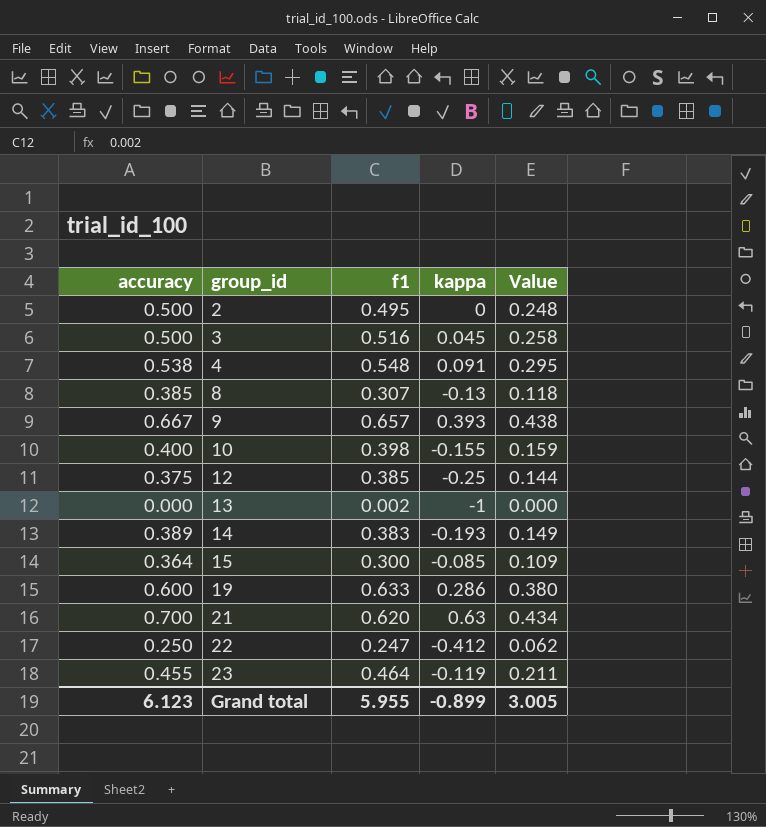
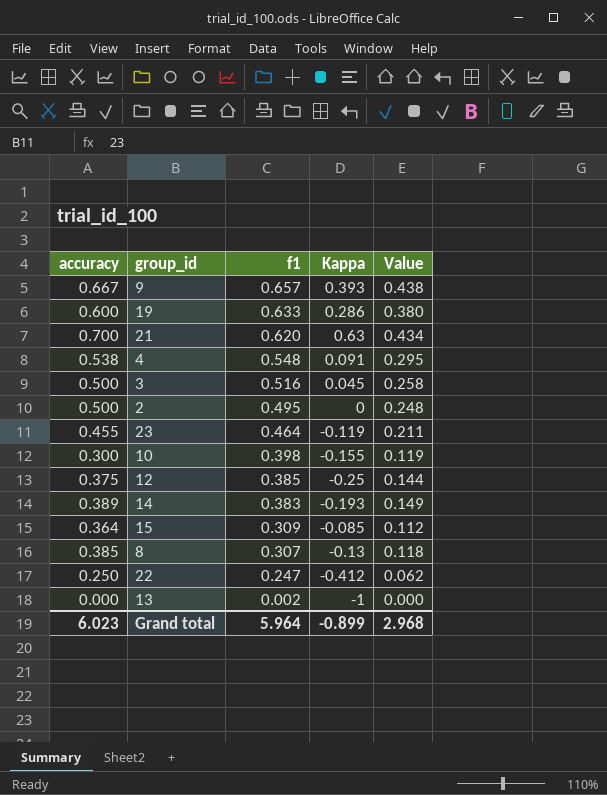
row order: group_id ascending -> f1 descending
column name: kappa -> Kappa
10 | accuracy: 0.400 -> 0.300
10 | Value: 0.159 -> 0.119
15 | f1: 0.300 -> 0.309
15 | Value: 0.109 -> 0.112
Grand total | accuracy: 6.123 -> 6.023
Grand total | f1: 5.955 -> 5.964
Grand total | Value: 3.005 -> 2.968

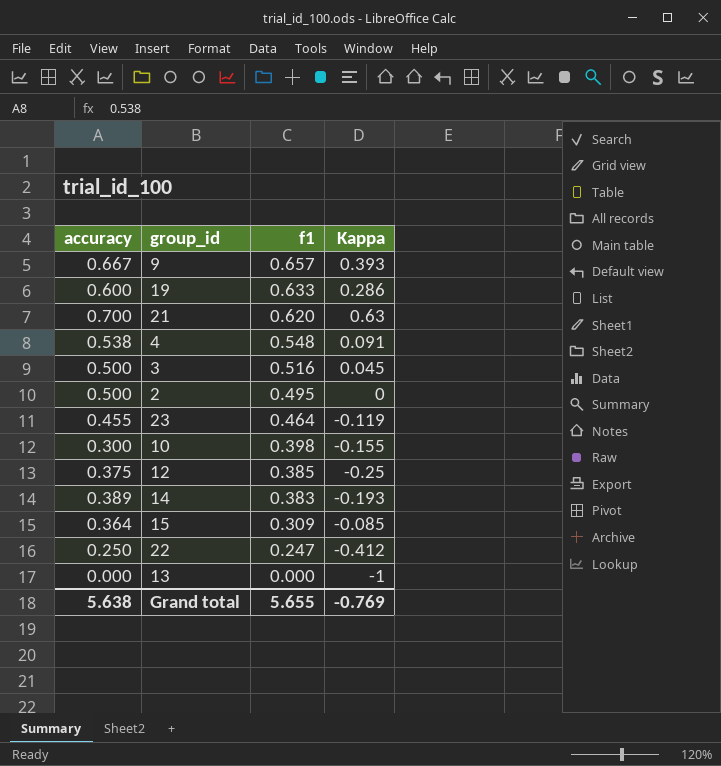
column Value | formula: [accuracy] * [f1] -> none
row 8: 0.385 | 0.307 | -0.13 | 0.118 -> none
13 | f1: 0.002 -> 0.000
Grand total | accuracy: 6.023 -> 5.638
Grand total | f1: 5.964 -> 5.655
Grand total | Kappa: -0.899 -> -0.769

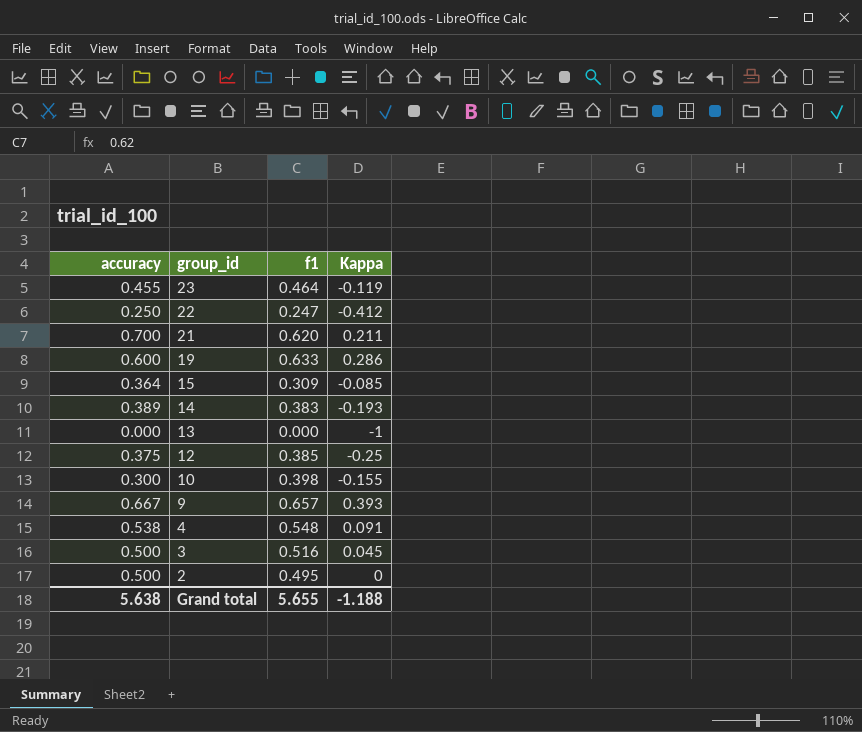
row order: f1 descending -> group_id descending
21 | Kappa: 0.63 -> 0.211
Grand total | Kappa: -0.769 -> -1.188

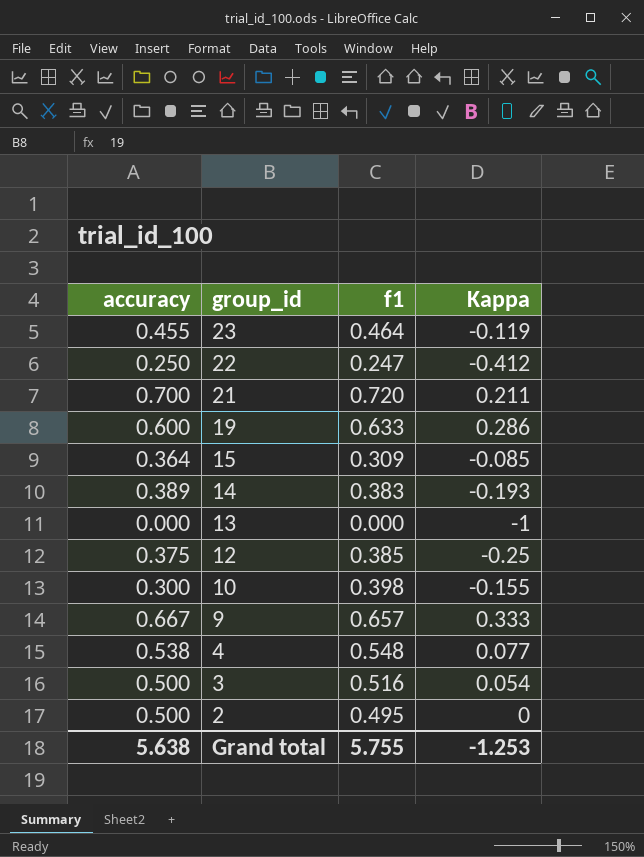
21 | f1: 0.620 -> 0.720
9 | Kappa: 0.393 -> 0.333
4 | Kappa: 0.091 -> 0.077
3 | Kappa: 0.045 -> 0.054
Grand total | f1: 5.655 -> 5.755
Grand total | Kappa: -1.188 -> -1.253

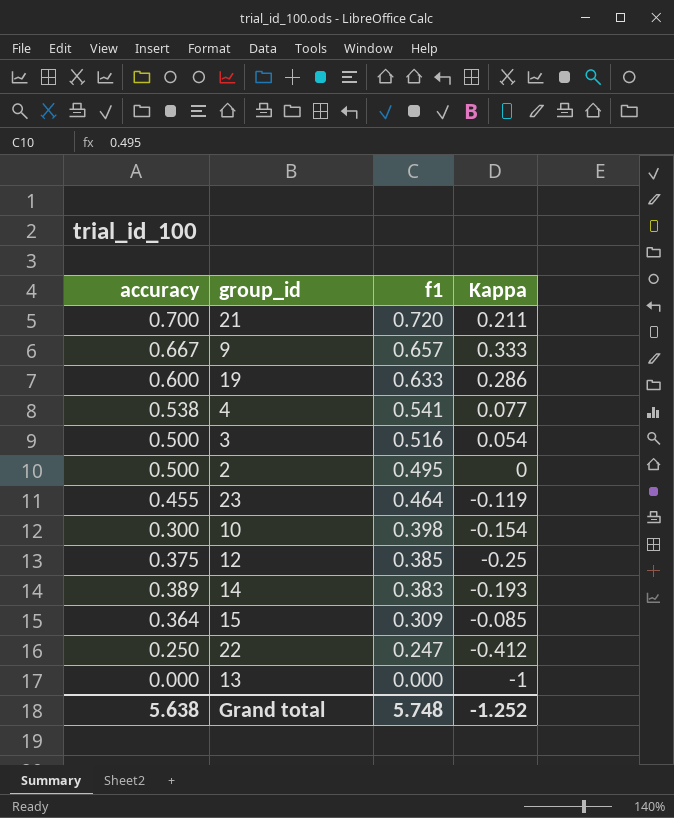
row order: group_id descending -> f1 descending
4 | f1: 0.548 -> 0.541
10 | Kappa: -0.155 -> -0.154
Grand total | f1: 5.755 -> 5.748
Grand total | Kappa: -1.253 -> -1.252

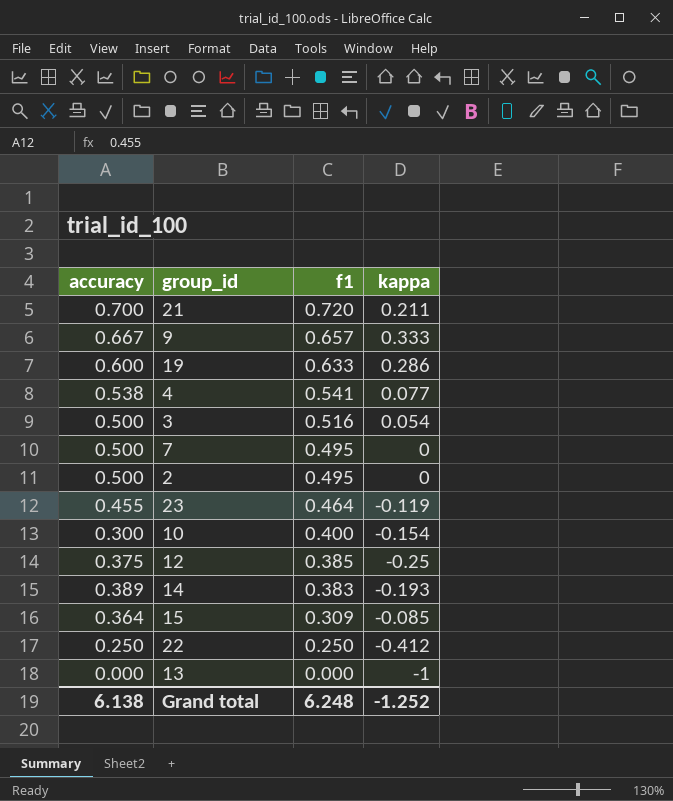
column name: Kappa -> kappa
row 7: none -> 0.500 | 0.495 | 0
10 | f1: 0.398 -> 0.400
22 | f1: 0.247 -> 0.250
Grand total | accuracy: 5.638 -> 6.138
Grand total | f1: 5.748 -> 6.248

